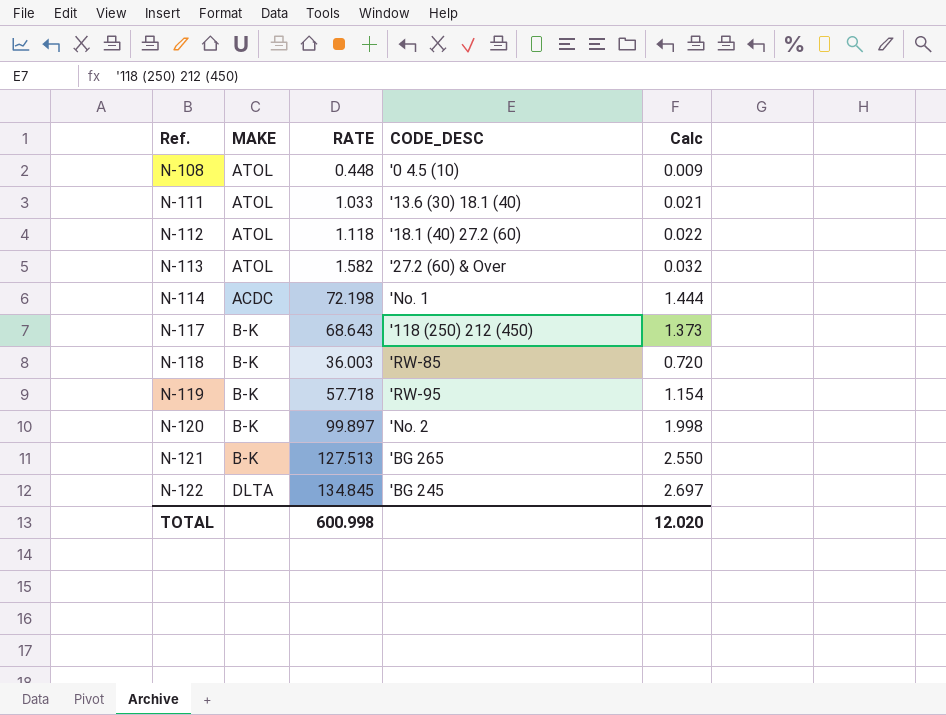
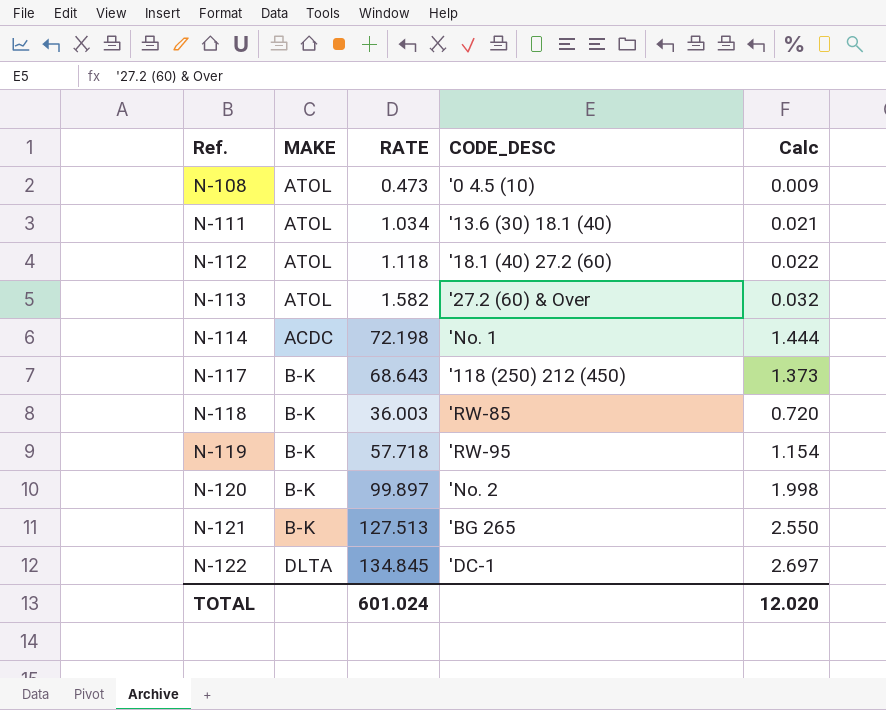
N-108 | RATE: 0.448 -> 0.473
N-111 | RATE: 1.033 -> 1.034
N-122 | CODE_DESC: 'BG 245 -> 'DC-1
TOTAL | RATE: 600.998 -> 601.024

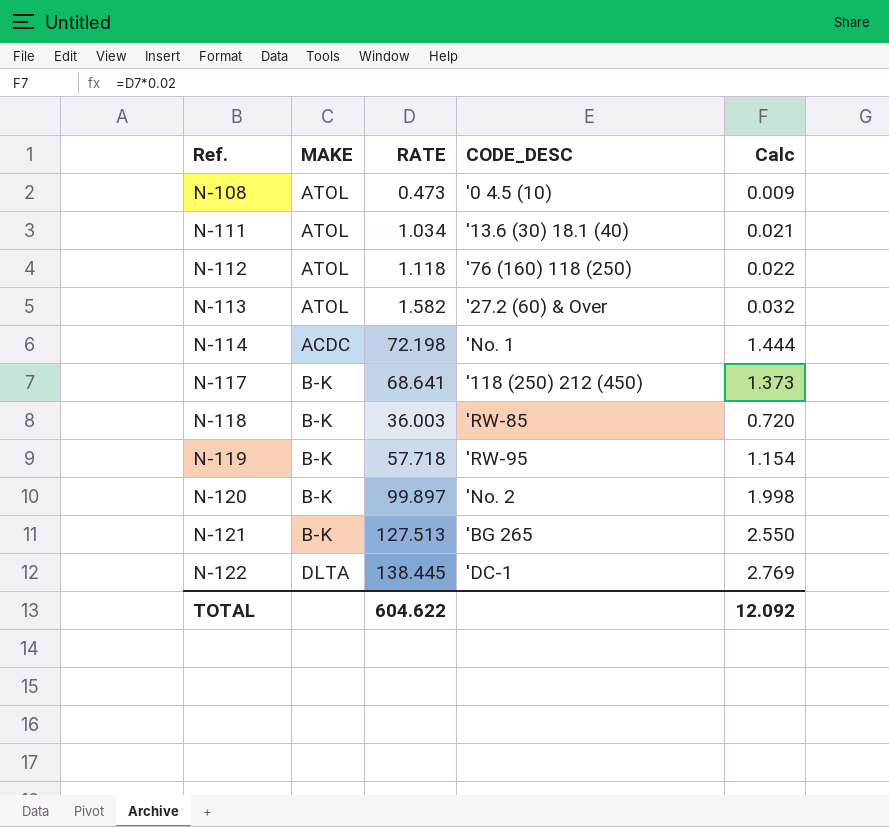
N-112 | CODE_DESC: '18.1 (40) 27.2 (60) -> '76 (160) 118 (250)
N-117 | RATE: 68.643 -> 68.641
N-122 | RATE: 134.845 -> 138.445
N-122 | Calc: 2.697 -> 2.769
TOTAL | RATE: 601.024 -> 604.622
TOTAL | Calc: 12.020 -> 12.092

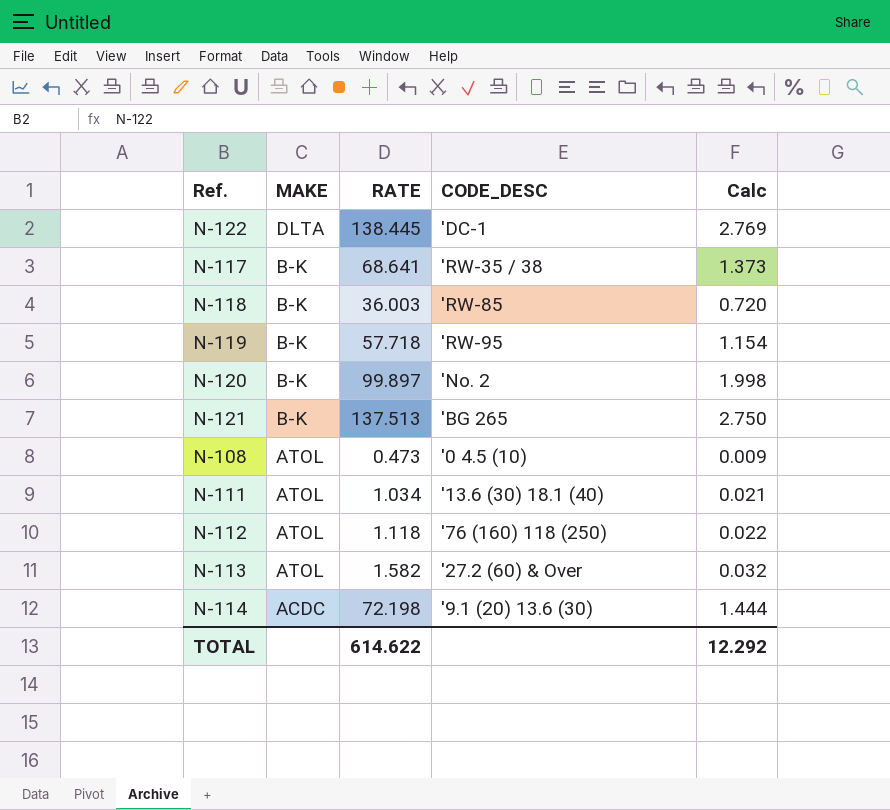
row order: Ref. ascending -> MAKE descending
N-117 | CODE_DESC: '118 (250) 212 (450) -> 'RW-35 / 38
N-121 | RATE: 127.513 -> 137.513
N-121 | Calc: 2.550 -> 2.750
N-114 | CODE_DESC: 'No. 1 -> '9.1 (20) 13.6 (30)
TOTAL | RATE: 604.622 -> 614.622
TOTAL | Calc: 12.092 -> 12.292

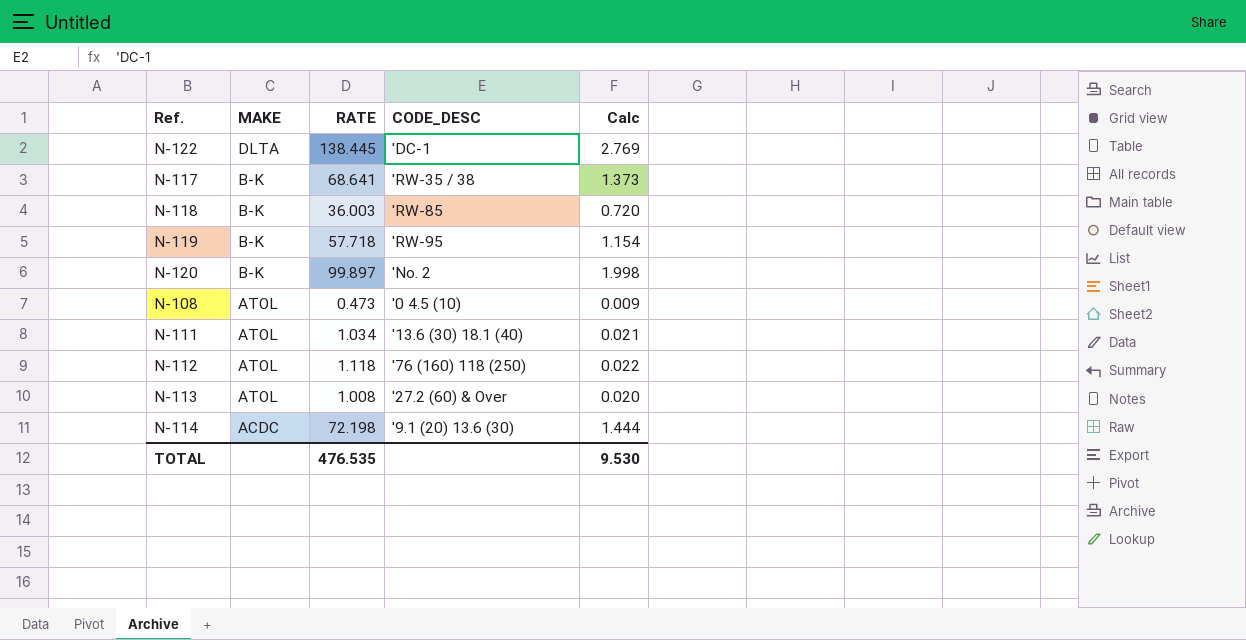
row N-121: B-K | 137.513 | 'BG 265 | 2.750 -> none
N-113 | RATE: 1.582 -> 1.008
N-113 | Calc: 0.032 -> 0.020
TOTAL | RATE: 614.622 -> 476.535
TOTAL | Calc: 12.292 -> 9.530

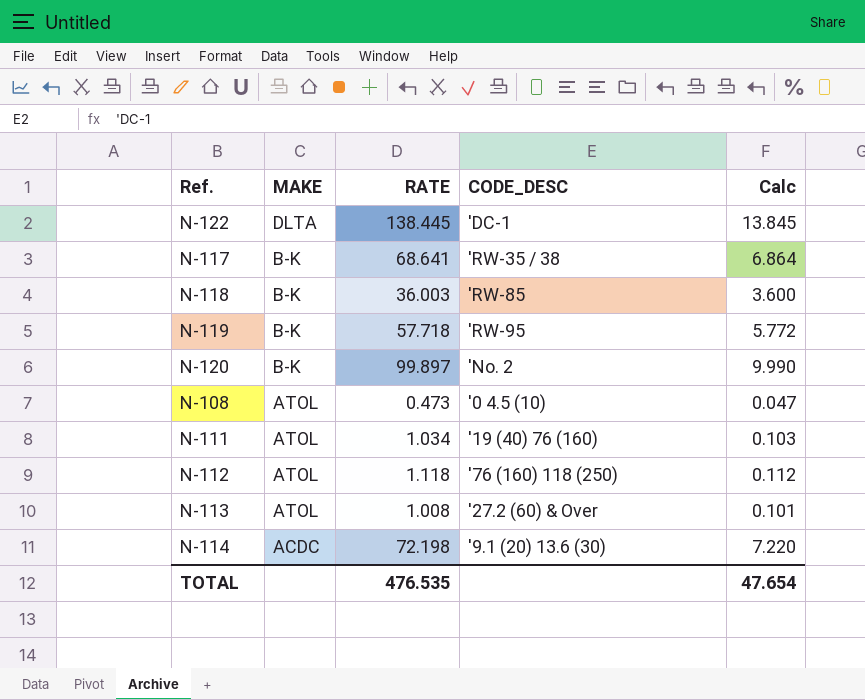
column Calc | formula: [RATE] * 0.02 -> [RATE] * 0.1
N-111 | CODE_DESC: '13.6 (30) 18.1 (40) -> '19 (40) 76 (160)
TOTAL | Calc: 9.530 -> 47.654

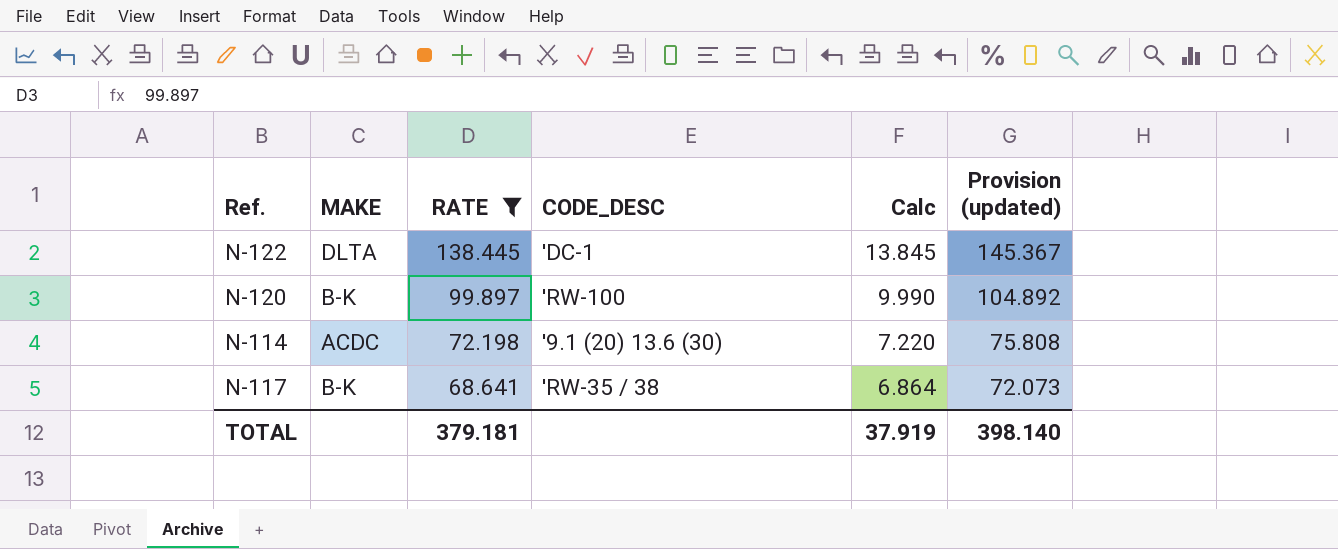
filter: none -> RATE >= 68.641
row order: MAKE descending -> RATE descending
column Provision (updated) | formula: none -> [RATE] * 1.05
N-120 | CODE_DESC: 'No. 2 -> 'RW-100
TOTAL | RATE: 476.535 -> 379.181
TOTAL | Calc: 47.654 -> 37.919

